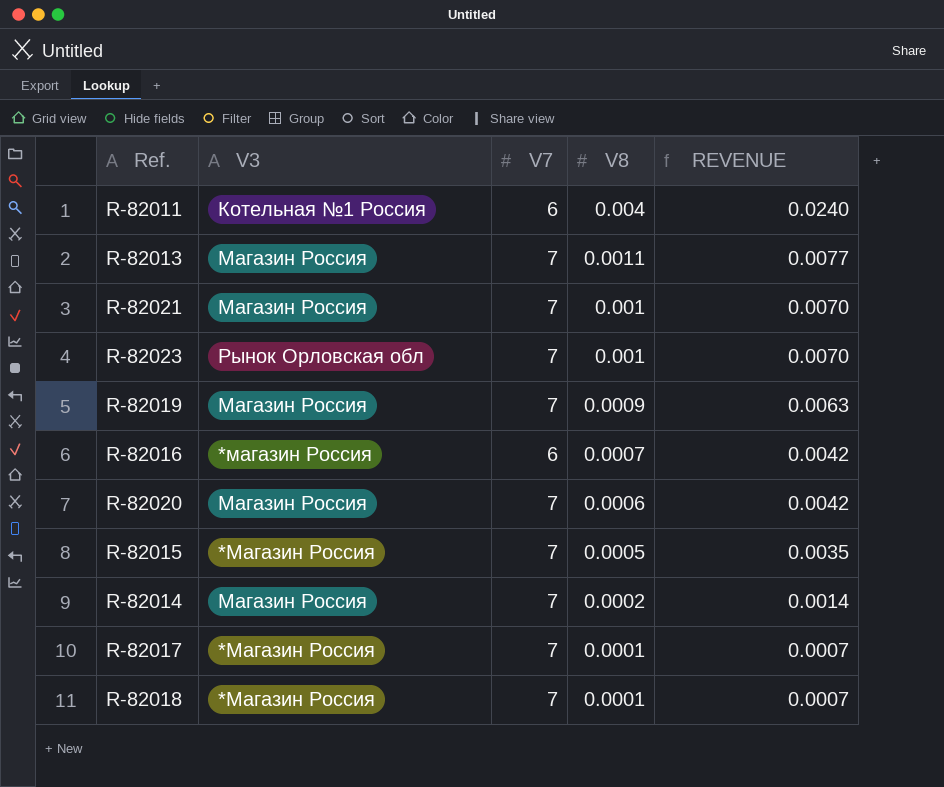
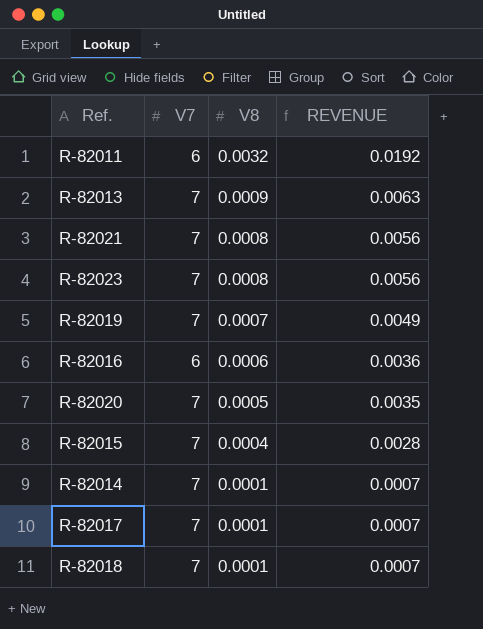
column V3 | position: 2 -> none
R-82011 | V8: 0.004 -> 0.0032
R-82011 | REVENUE: 0.0240 -> 0.0192
R-82013 | V8: 0.0011 -> 0.0009
R-82013 | REVENUE: 0.0077 -> 0.0063
R-82021 | V8: 0.001 -> 0.0008
R-82021 | REVENUE: 0.0070 -> 0.0056
R-82023 | V8: 0.001 -> 0.0008
R-82023 | REVENUE: 0.0070 -> 0.0056
R-82019 | V8: 0.0009 -> 0.0007
R-82019 | REVENUE: 0.0063 -> 0.0049
R-82016 | V8: 0.0007 -> 0.0006
R-82016 | REVENUE: 0.0042 -> 0.0036
R-82020 | V8: 0.0006 -> 0.0005
R-82020 | REVENUE: 0.0042 -> 0.0035
R-82015 | V8: 0.0005 -> 0.0004
R-82015 | REVENUE: 0.0035 -> 0.0028
R-82014 | V8: 0.0002 -> 0.0001
R-82014 | REVENUE: 0.0014 -> 0.0007

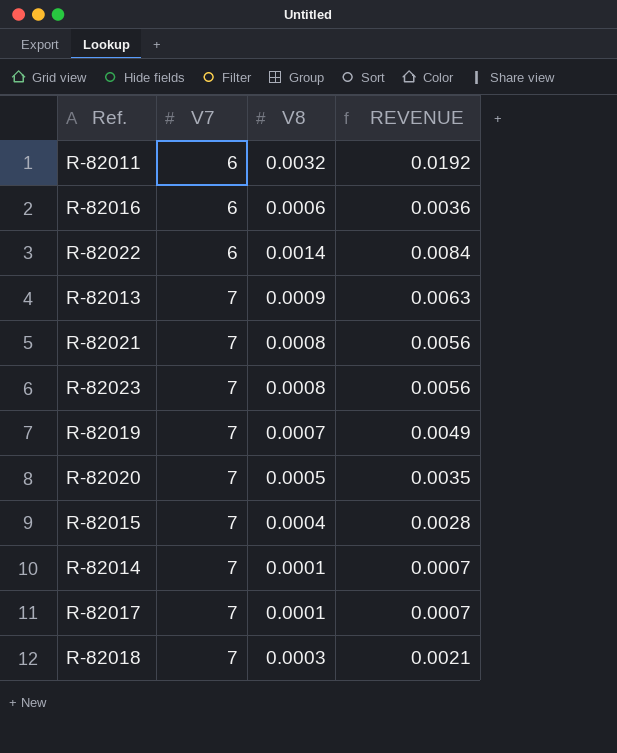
row order: V8 descending -> V7 ascending
row R-82022: none -> 6 | 0.0014 | 0.0084
R-82018 | V8: 0.0001 -> 0.0003
R-82018 | REVENUE: 0.0007 -> 0.0021

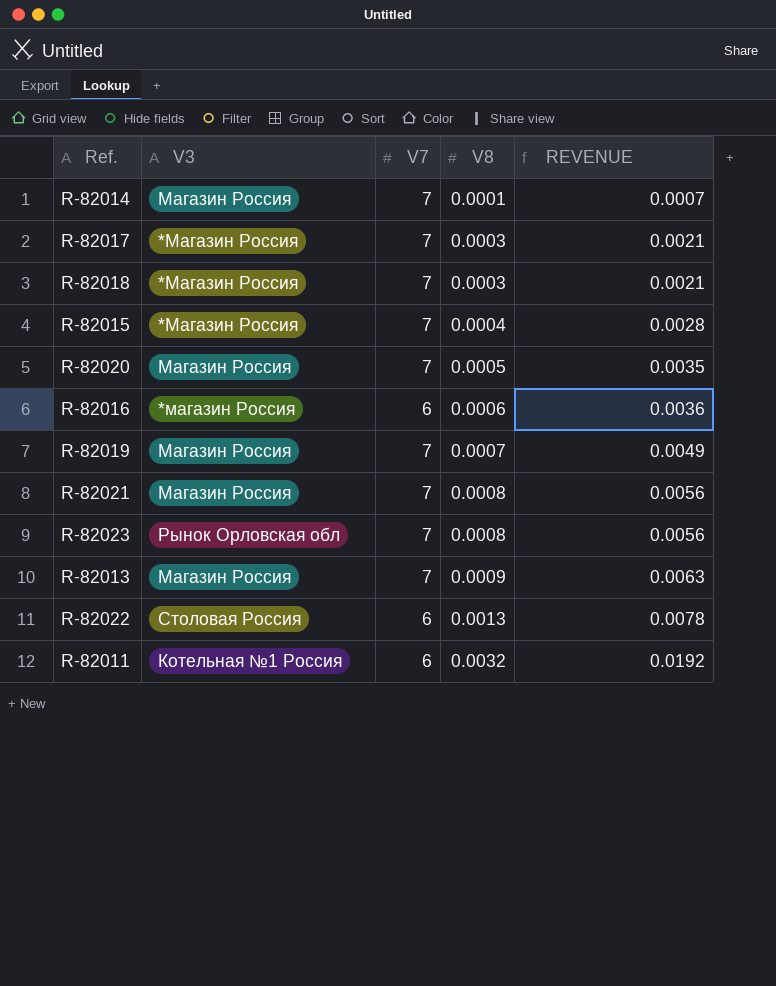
row order: V7 ascending -> V8 ascending
column V3 | position: none -> 2
R-82017 | V8: 0.0001 -> 0.0003
R-82017 | REVENUE: 0.0007 -> 0.0021
R-82022 | V8: 0.0014 -> 0.0013
R-82022 | REVENUE: 0.0084 -> 0.0078

